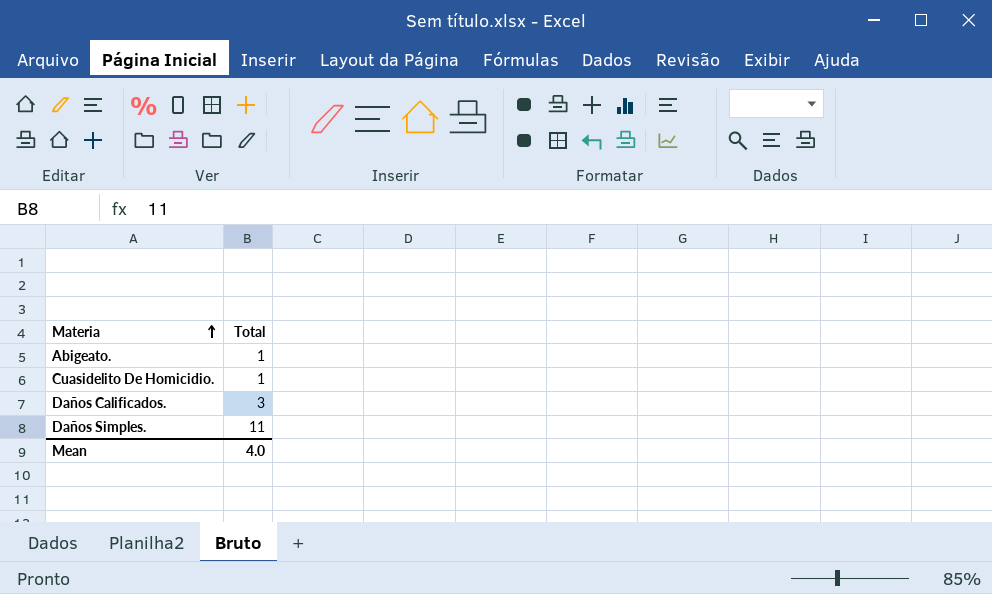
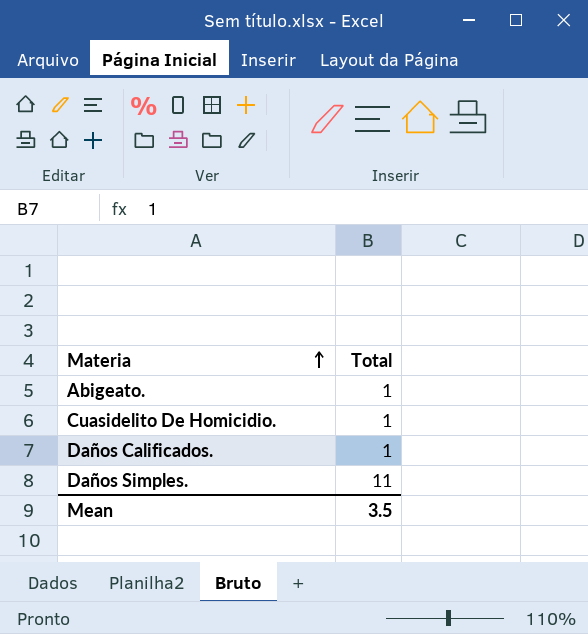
Daños Calificados. | Total: 3 -> 1
Mean | Total: 4.0 -> 3.5

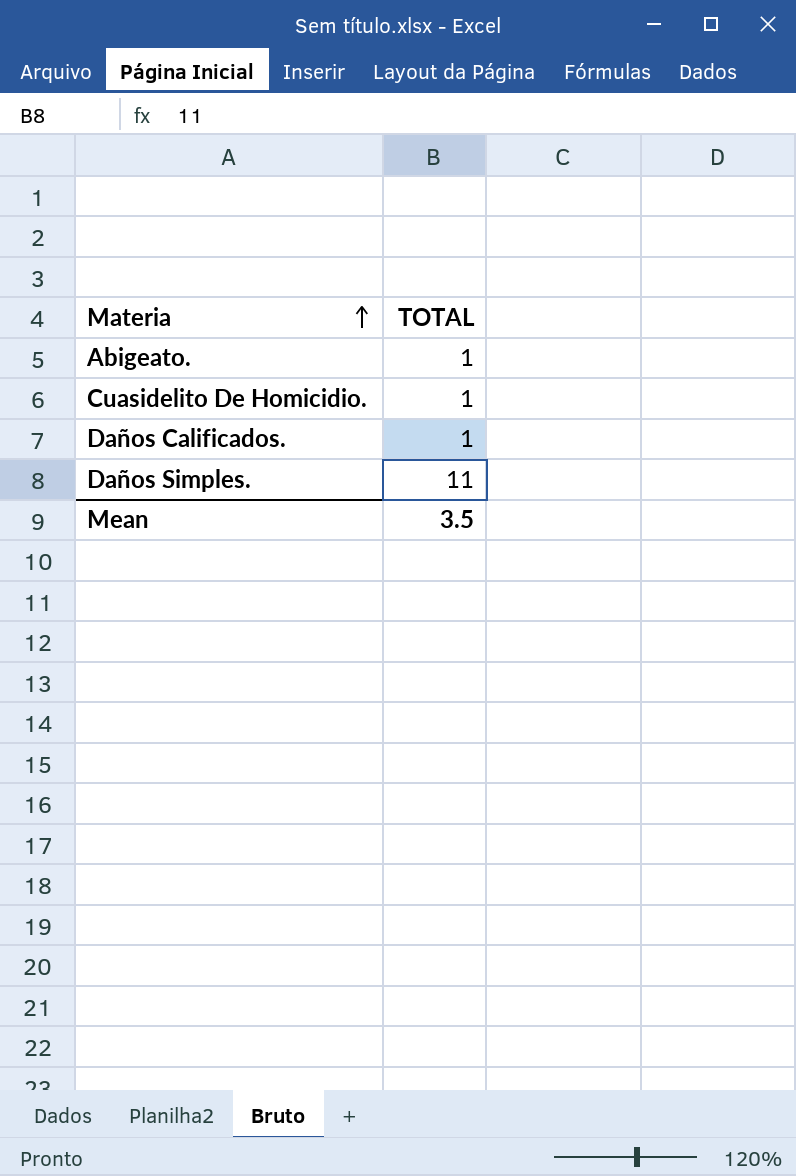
column name: Total -> TOTAL

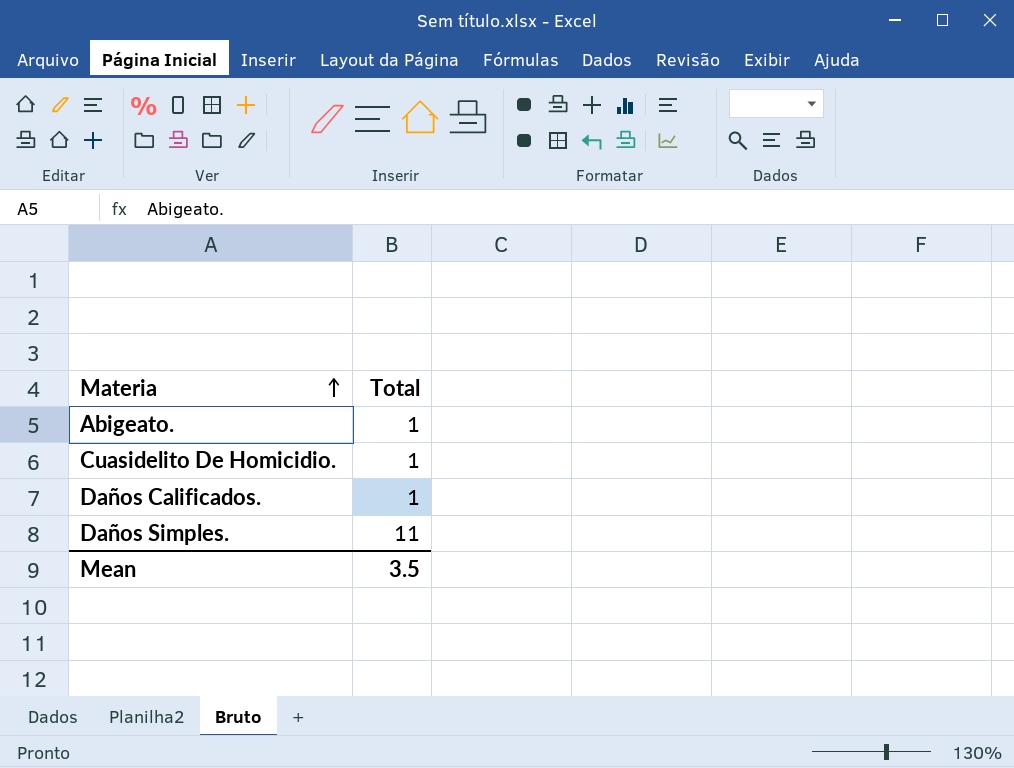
column name: TOTAL -> Total

